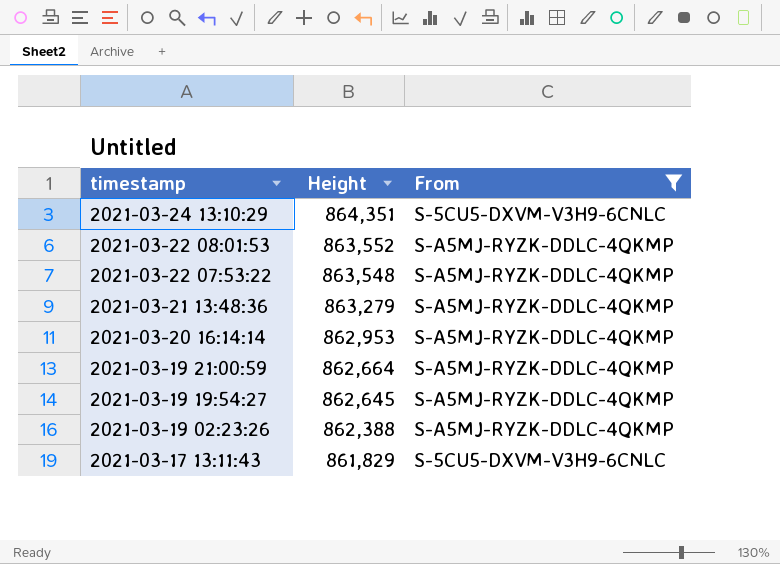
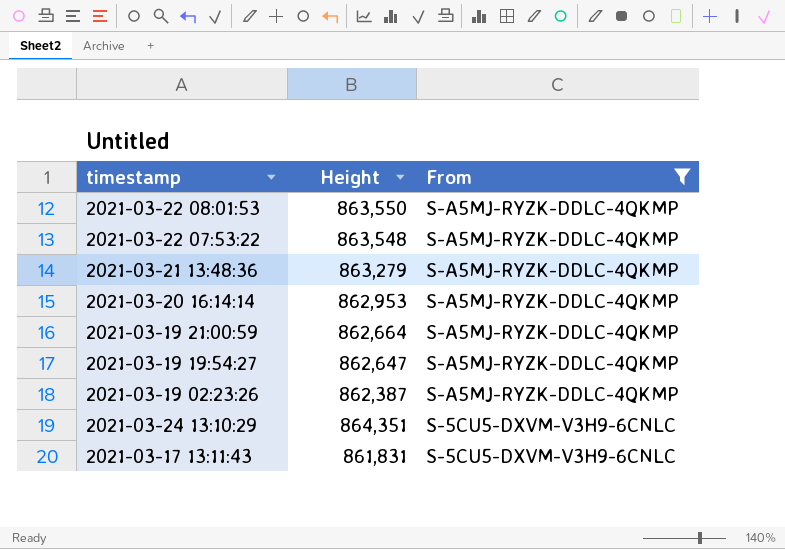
row order: timestamp descending -> From descending
2021-03-22 08:01:53 | Height: 863,552 -> 863,550
2021-03-19 19:54:27 | Height: 862,645 -> 862,647
2021-03-19 02:23:26 | Height: 862,388 -> 862,387
2021-03-17 13:11:43 | Height: 861,829 -> 861,831

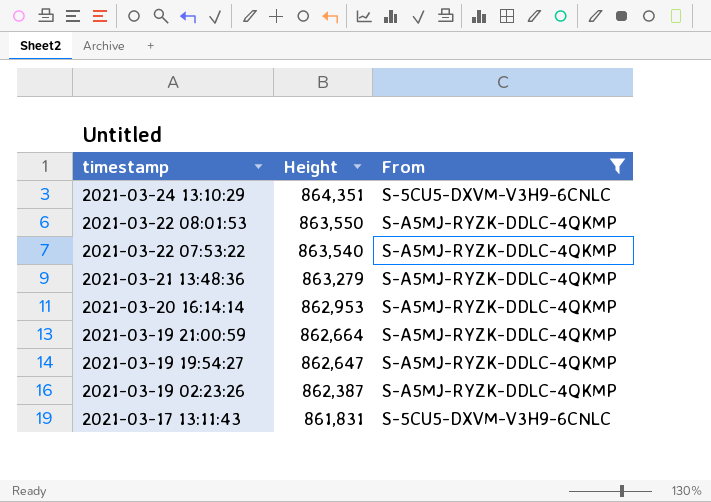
row order: From descending -> timestamp descending
2021-03-22 07:53:22 | Height: 863,548 -> 863,540

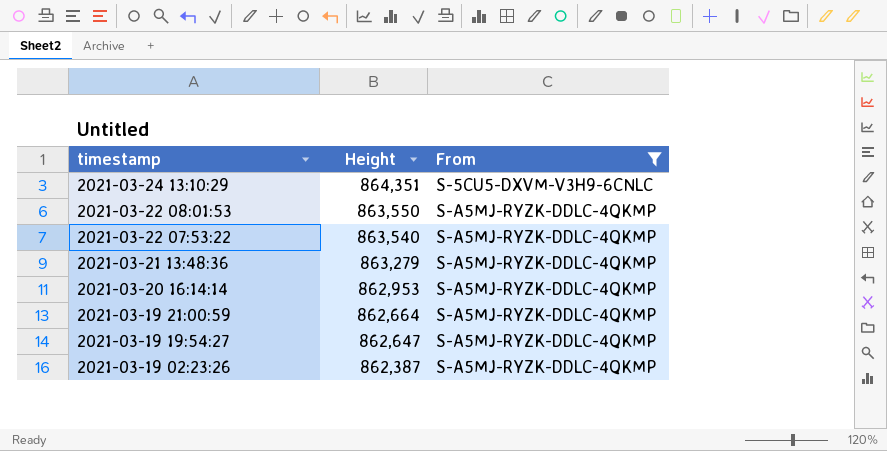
row 2021-03-17 13:11:43: 861,831 | S-5CU5-DXVM-V3H9-6CNLC -> none

